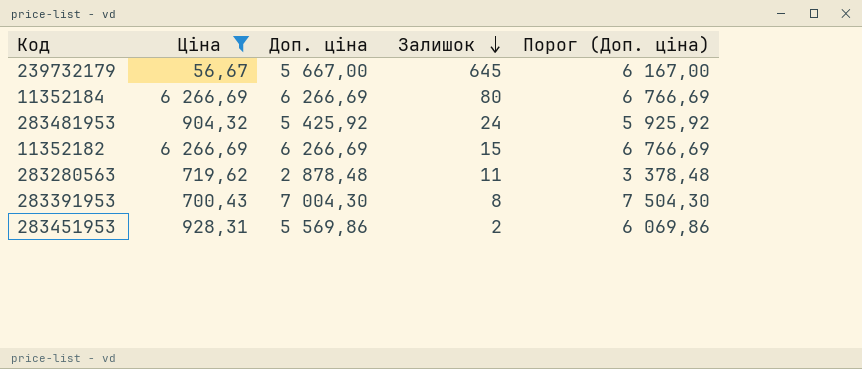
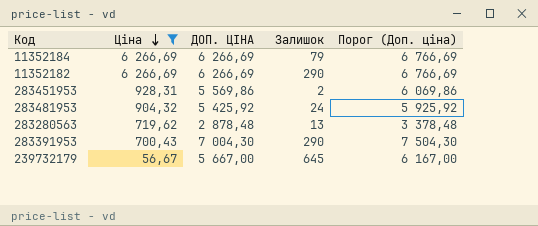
row order: Залишок descending -> Ціна descending
column name: Доп. ціна -> ДОП. ЦІНА
11352184 | Залишок: 80 -> 79
11352182 | Залишок: 15 -> 290
283280563 | Залишок: 11 -> 13
283391953 | Залишок: 8 -> 290

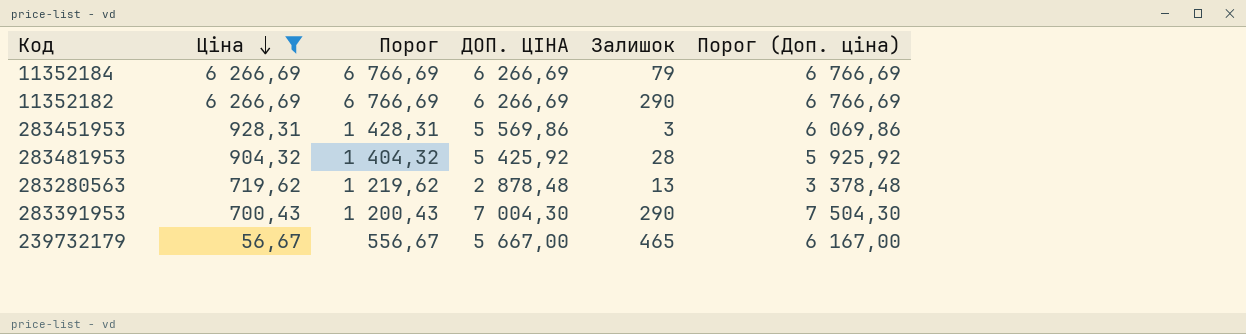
column Порог | formula: none -> [Ціна] + 500
283451953 | Залишок: 2 -> 3
283481953 | Залишок: 24 -> 28
239732179 | Залишок: 645 -> 465

